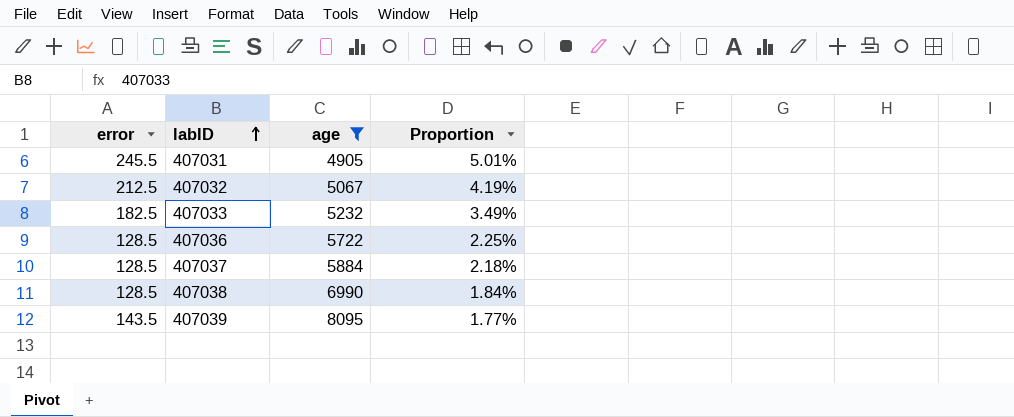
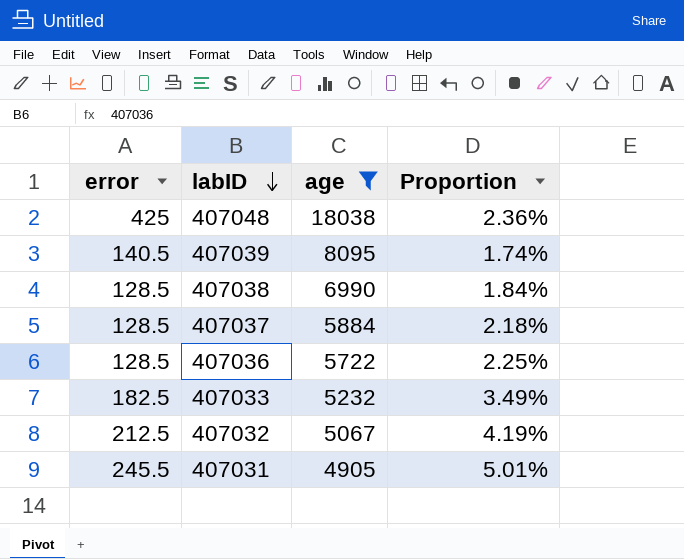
row order: labID ascending -> labID descending
row 407048: none -> 425 | 18038 | 2.36%
407039 | error: 143.5 -> 140.5
407039 | Proportion: 1.77% -> 1.74%

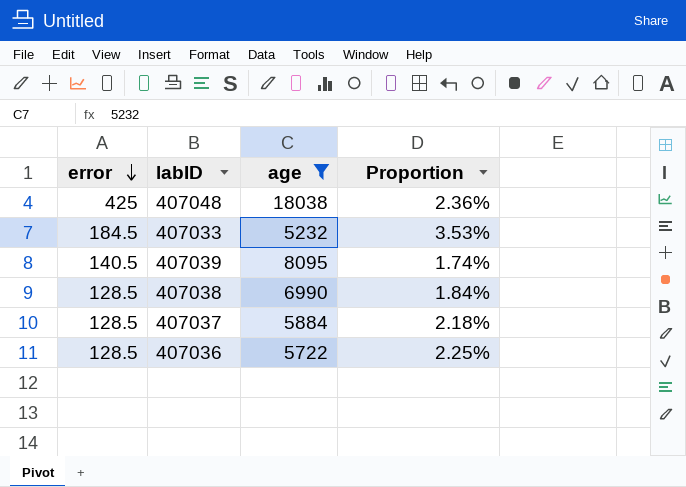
row order: labID descending -> error descending
row 407032: 212.5 | 5067 | 4.19% -> none
row 407031: 245.5 | 4905 | 5.01% -> none
407033 | error: 182.5 -> 184.5
407033 | Proportion: 3.49% -> 3.53%

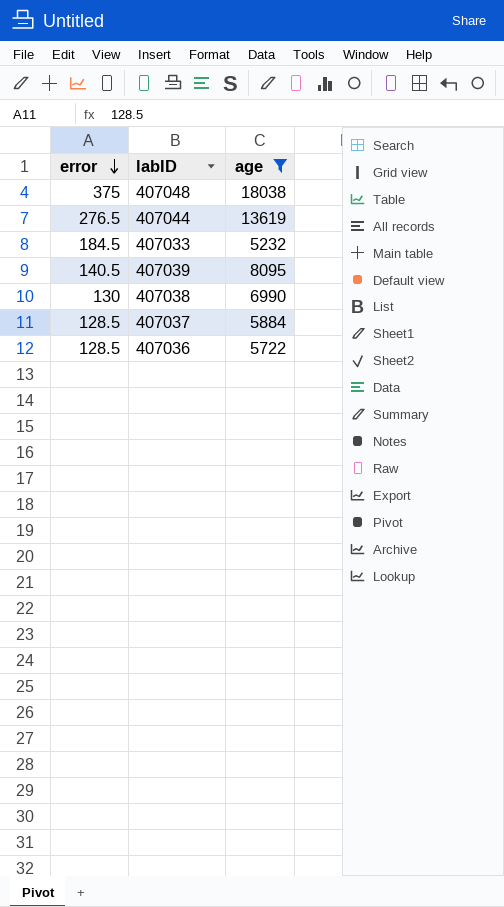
column Proportion | formula: [error] / [age] -> none
407048 | error: 425 -> 375
row 407044: none -> 276.5 | 13619
407038 | error: 128.5 -> 130

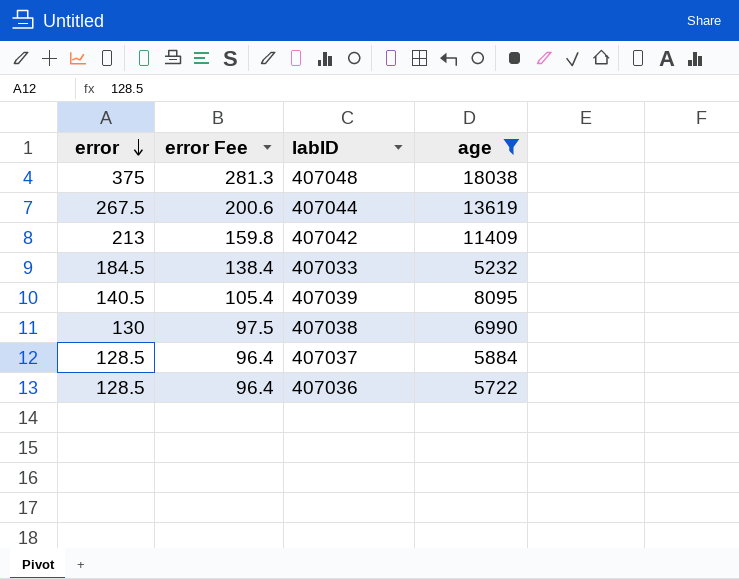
column error Fee | formula: none -> [error] * 0.75
407044 | error: 276.5 -> 267.5
row 407042: none -> 213 | 159.8 | 11409

